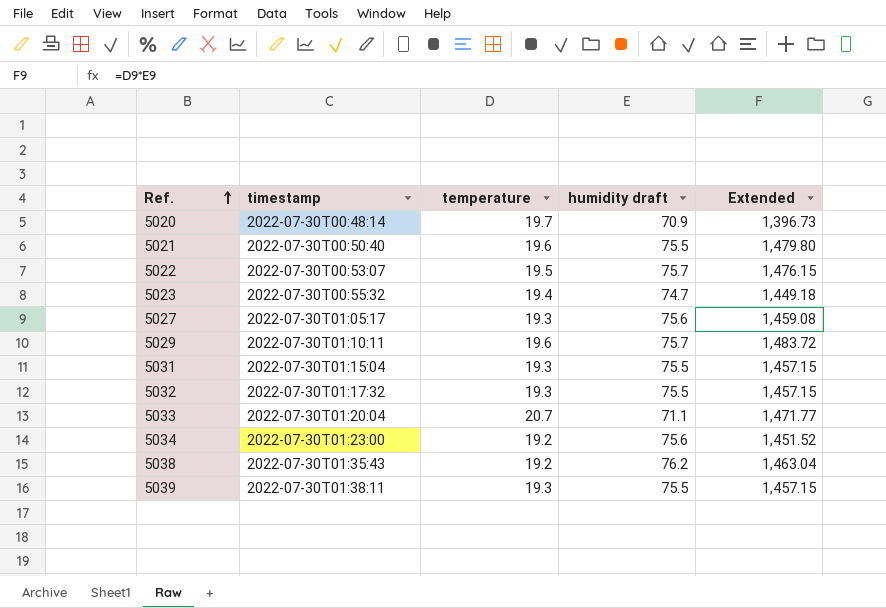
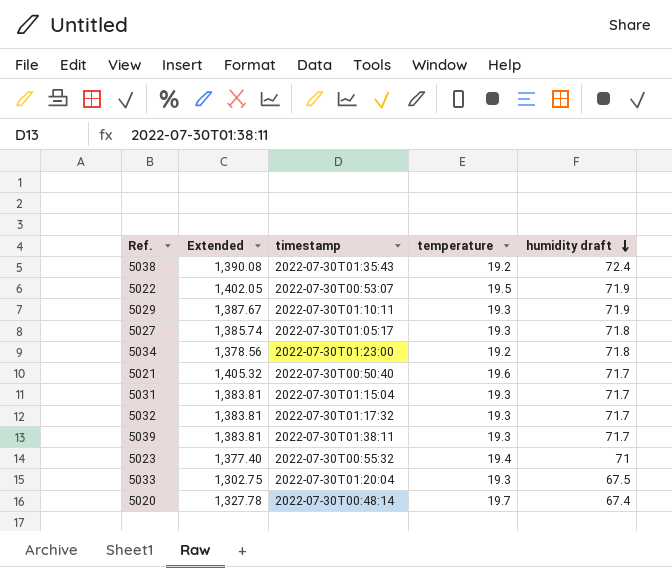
row order: Ref. ascending -> humidity draft descending
column Extended | position: 5 -> 2
5038 | Extended: 1,463.04 -> 1,390.08
5038 | humidity draft: 76.2 -> 72.4
5022 | Extended: 1,476.15 -> 1,402.05
5022 | humidity draft: 75.7 -> 71.9
5029 | Extended: 1,483.72 -> 1,387.67
5029 | temperature: 19.6 -> 19.3
5029 | humidity draft: 75.7 -> 71.9
5027 | Extended: 1,459.08 -> 1,385.74
5027 | humidity draft: 75.6 -> 71.8
5034 | Extended: 1,451.52 -> 1,378.56
5034 | humidity draft: 75.6 -> 71.8
5021 | Extended: 1,479.80 -> 1,405.32
5021 | humidity draft: 75.5 -> 71.7
5031 | Extended: 1,457.15 -> 1,383.81
5031 | humidity draft: 75.5 -> 71.7
5032 | Extended: 1,457.15 -> 1,383.81
5032 | humidity draft: 75.5 -> 71.7
5039 | Extended: 1,457.15 -> 1,383.81
5039 | humidity draft: 75.5 -> 71.7
5023 | Extended: 1,449.18 -> 1,377.40
5023 | humidity draft: 74.7 -> 71
5033 | Extended: 1,471.77 -> 1,302.75
5033 | temperature: 20.7 -> 19.3
5033 | humidity draft: 71.1 -> 67.5
5020 | Extended: 1,396.73 -> 1,327.78
5020 | humidity draft: 70.9 -> 67.4

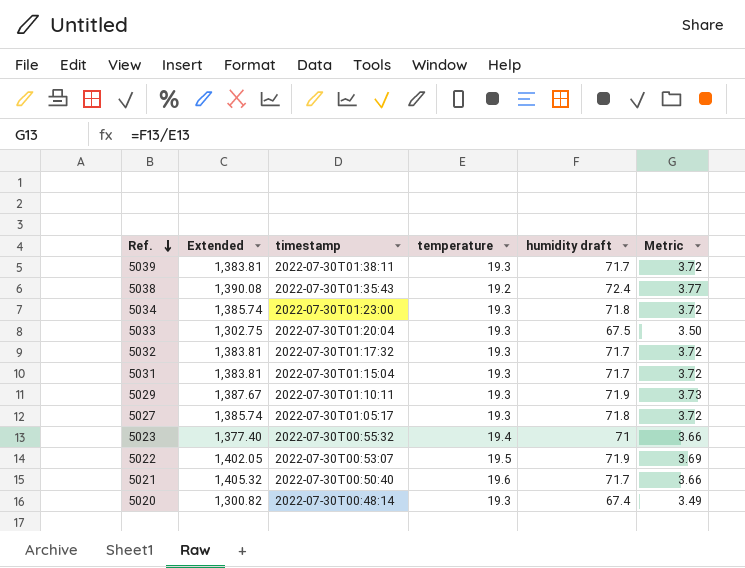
row order: humidity draft descending -> Ref. descending
column Metric | formula: none -> [humidity draft] / [temperature]
5034 | Extended: 1,378.56 -> 1,385.74
5034 | temperature: 19.2 -> 19.3
5020 | Extended: 1,327.78 -> 1,300.82
5020 | temperature: 19.7 -> 19.3

